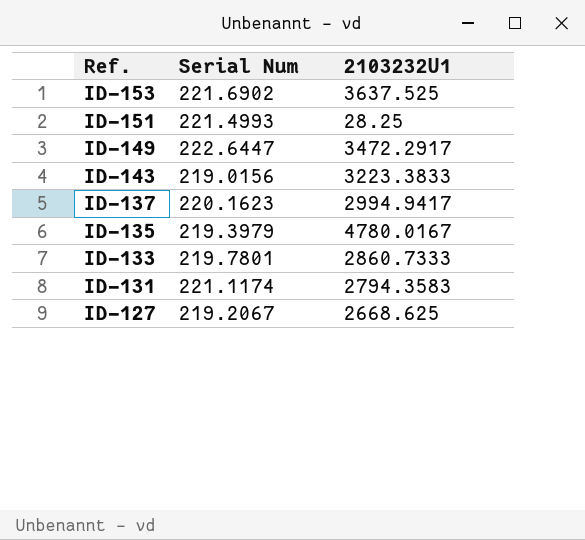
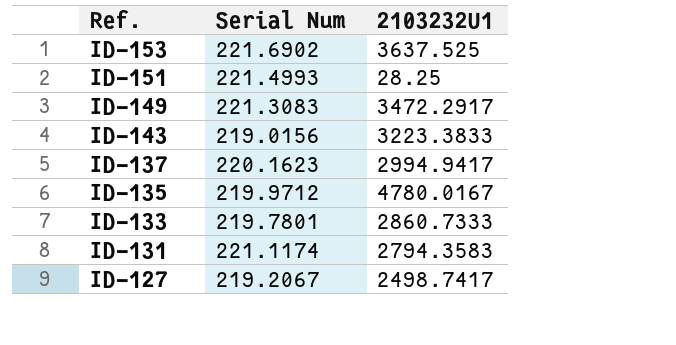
ID-149 | Serial Num: 222.6447 -> 221.3083
ID-135 | Serial Num: 219.3979 -> 219.9712
ID-127 | 2103232U1: 2668.625 -> 2498.7417

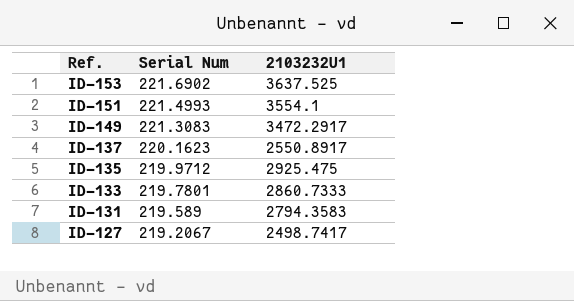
row ID-143: 219.0156 | 3223.3833 -> none
ID-151 | 2103232U1: 28.25 -> 3554.1
ID-137 | 2103232U1: 2994.9417 -> 2550.8917
ID-135 | 2103232U1: 4780.0167 -> 2925.475
ID-131 | Serial Num: 221.1174 -> 219.589

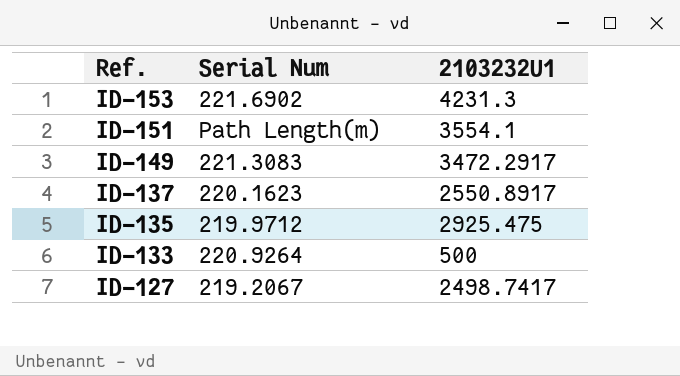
row ID-131: 219.589 | 2794.3583 -> none
ID-153 | 2103232U1: 3637.525 -> 4231.3
ID-151 | Serial Num: 221.4993 -> Path Length(m)
ID-133 | Serial Num: 219.7801 -> 220.9264
ID-133 | 2103232U1: 2860.7333 -> 500

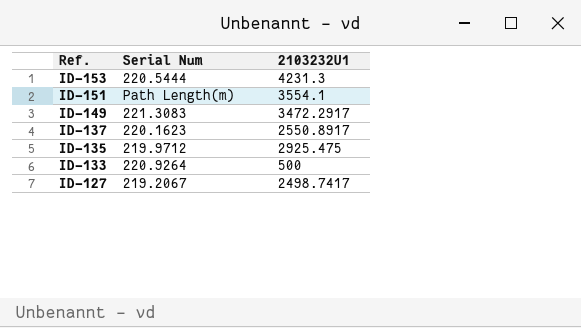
ID-153 | Serial Num: 221.6902 -> 220.5444

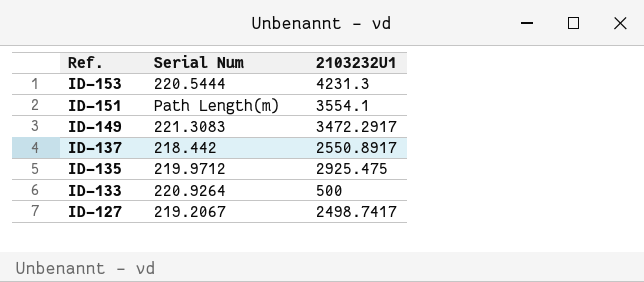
ID-137 | Serial Num: 220.1623 -> 218.442

